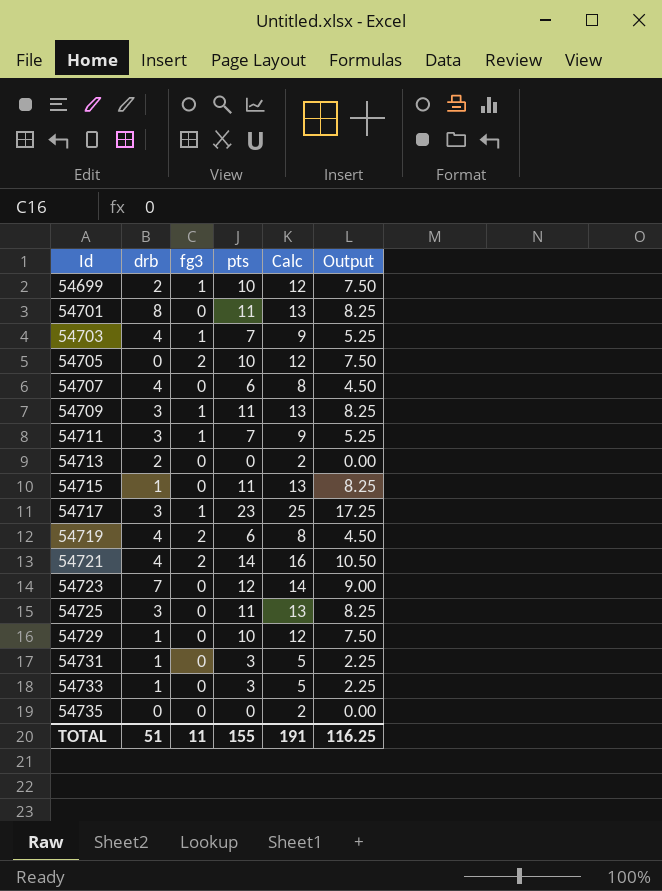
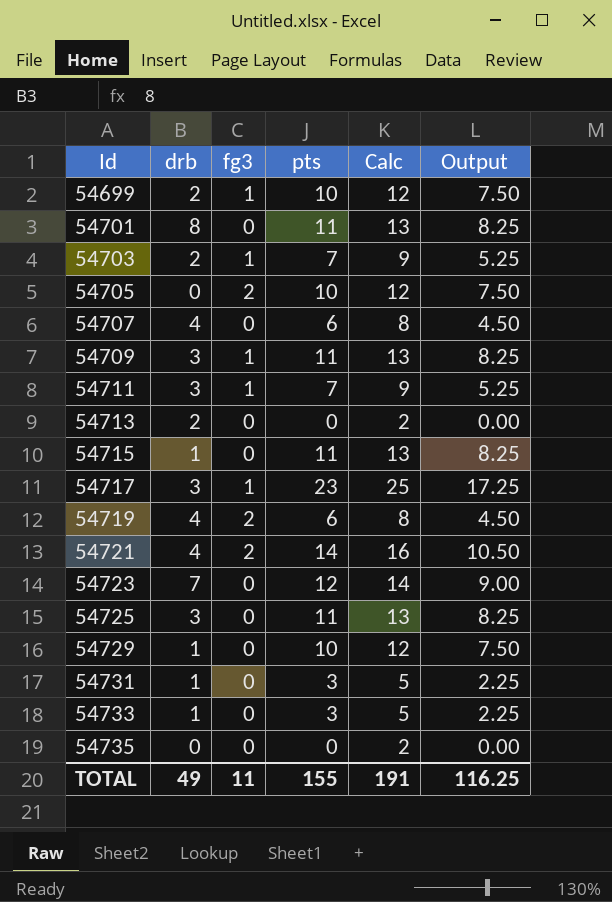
54703 | drb: 4 -> 2
TOTAL | drb: 51 -> 49

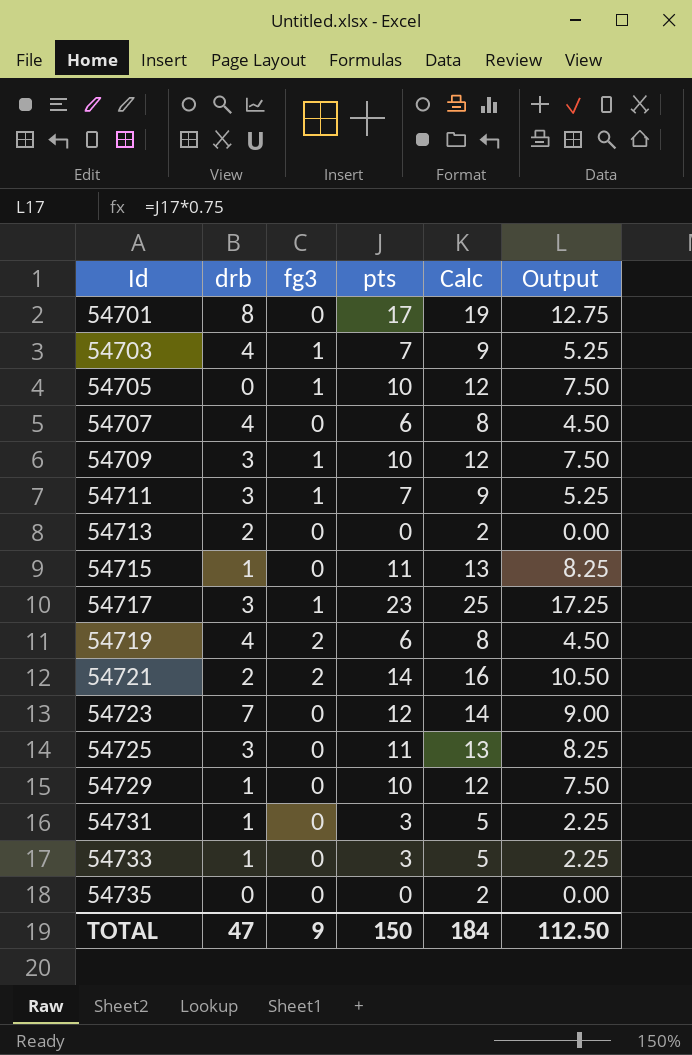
row 54699: 2 | 1 | 10 | 12 | 7.50 -> none
54701 | pts: 11 -> 17
54701 | Calc: 13 -> 19
54701 | Output: 8.25 -> 12.75
54703 | drb: 2 -> 4
54705 | fg3: 2 -> 1
54709 | pts: 11 -> 10
54709 | Calc: 13 -> 12
54709 | Output: 8.25 -> 7.50
54721 | drb: 4 -> 2
TOTAL | drb: 49 -> 47
TOTAL | fg3: 11 -> 9
TOTAL | pts: 155 -> 150
TOTAL | Calc: 191 -> 184
TOTAL | Output: 116.25 -> 112.50

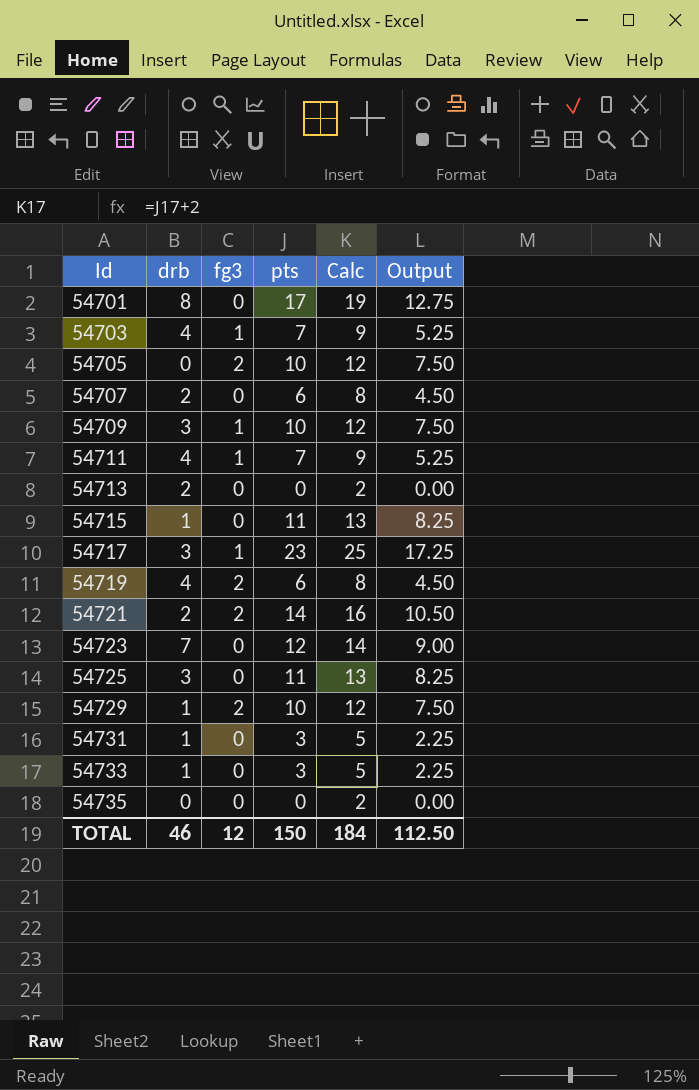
54705 | fg3: 1 -> 2
54707 | drb: 4 -> 2
54711 | drb: 3 -> 4
54729 | fg3: 0 -> 2
TOTAL | drb: 47 -> 46
TOTAL | fg3: 9 -> 12

